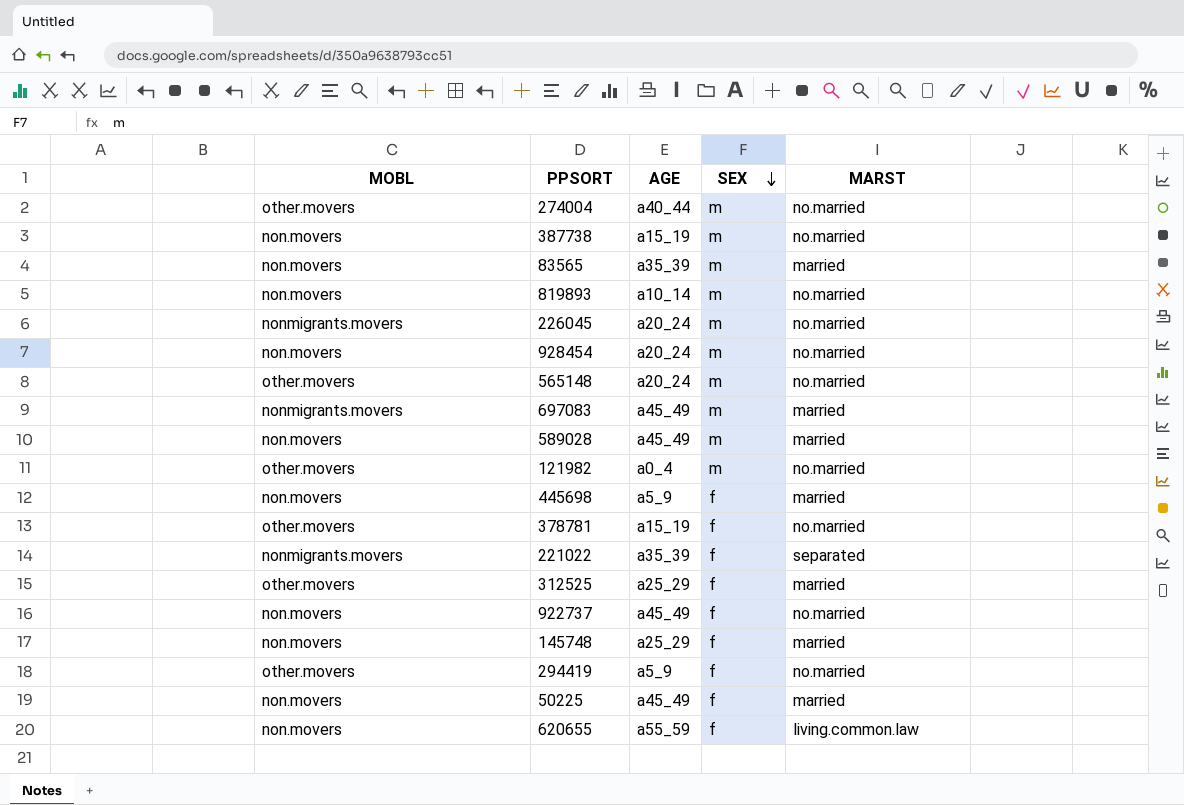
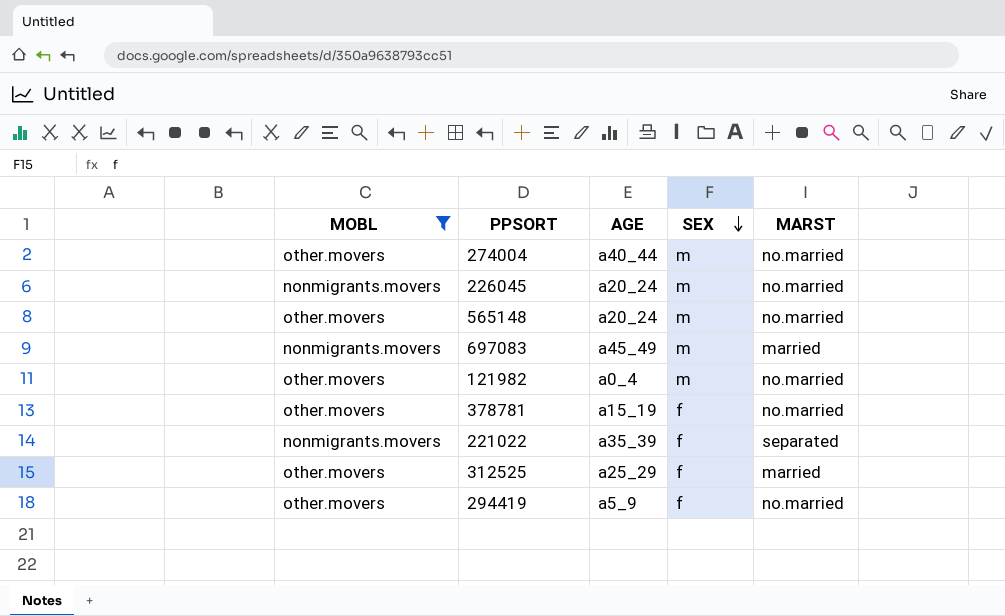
filter: none -> MOBL != non.movers

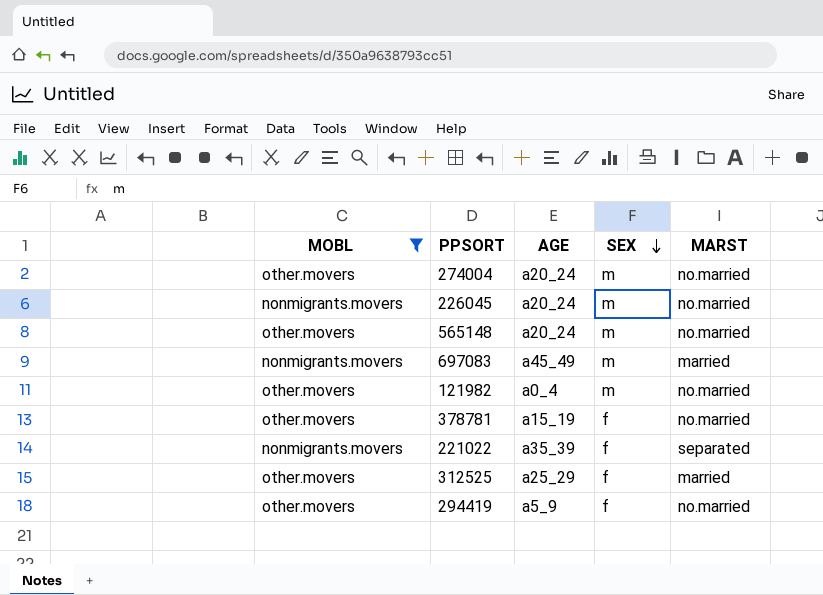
274004 | AGE: a40_44 -> a20_24

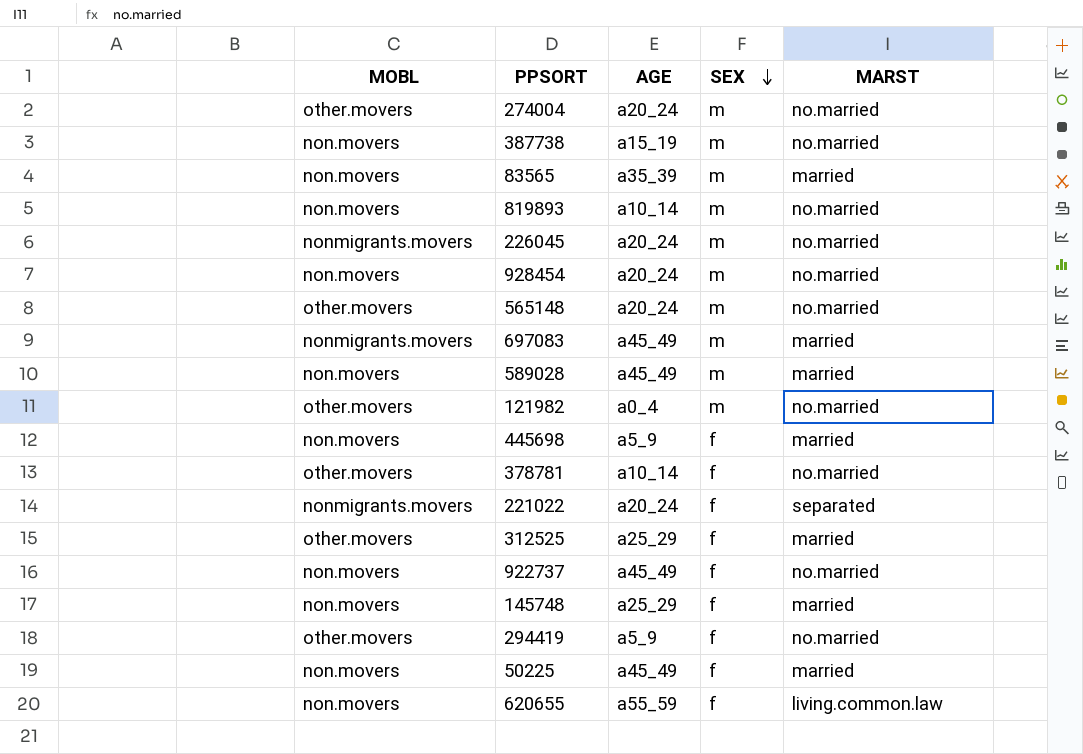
filter: MOBL != non.movers -> none
378781 | AGE: a15_19 -> a10_14
221022 | AGE: a35_39 -> a20_24

